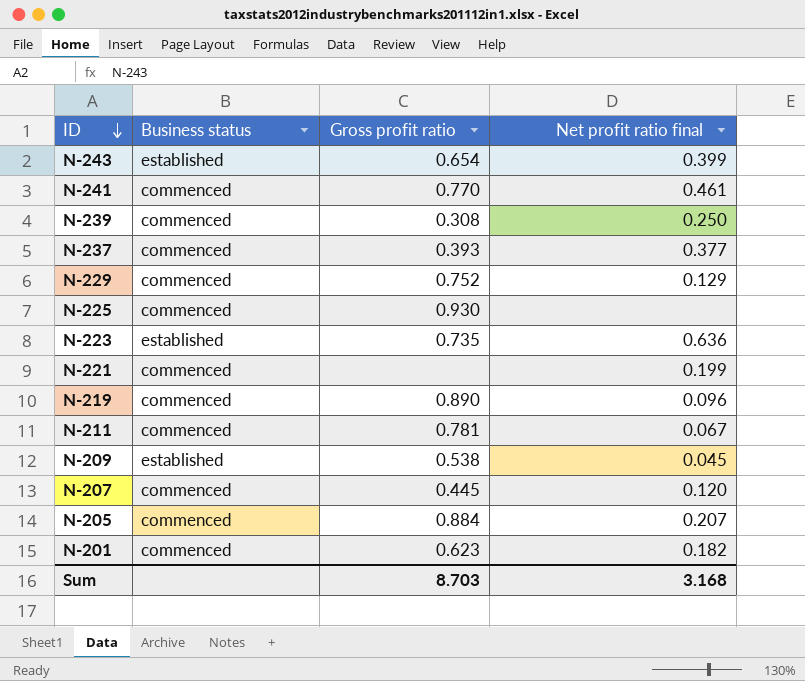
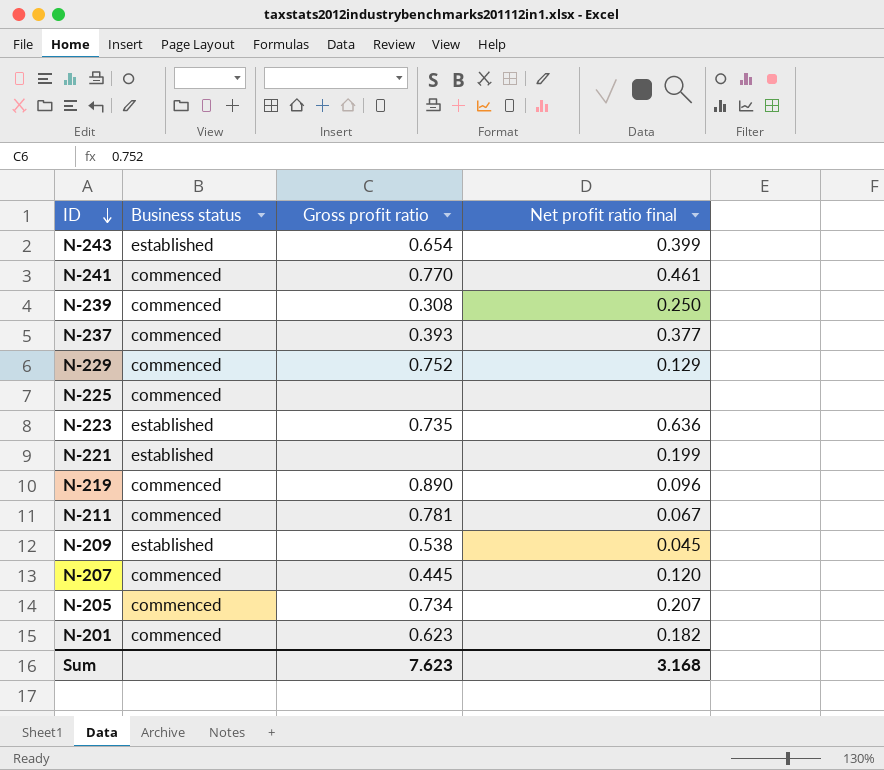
N-225 | Gross profit ratio: 0.930 -> none
N-221 | Business status: commenced -> established
N-205 | Gross profit ratio: 0.884 -> 0.734
Sum | Gross profit ratio: 8.703 -> 7.623

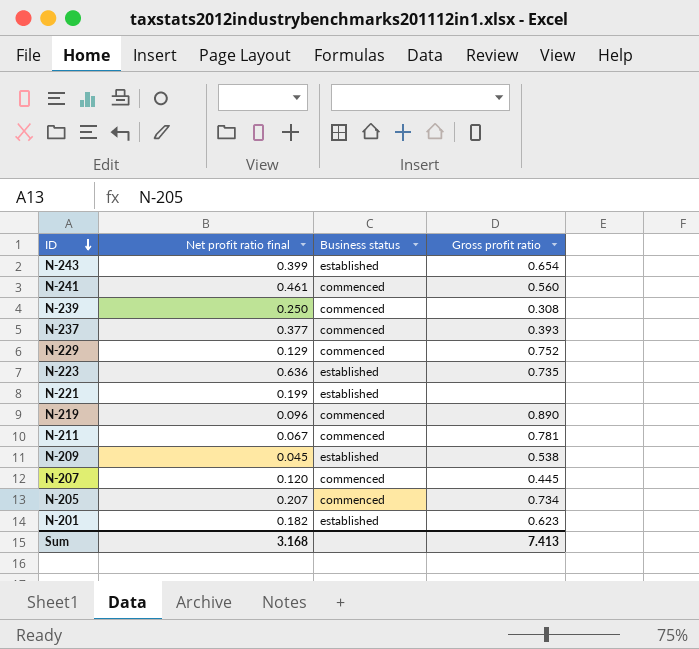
column Net profit ratio final | position: 4 -> 2
row N-225: commenced | none | none -> none
N-241 | Gross profit ratio: 0.770 -> 0.560
N-201 | Business status: commenced -> established
Sum | Gross profit ratio: 7.623 -> 7.413

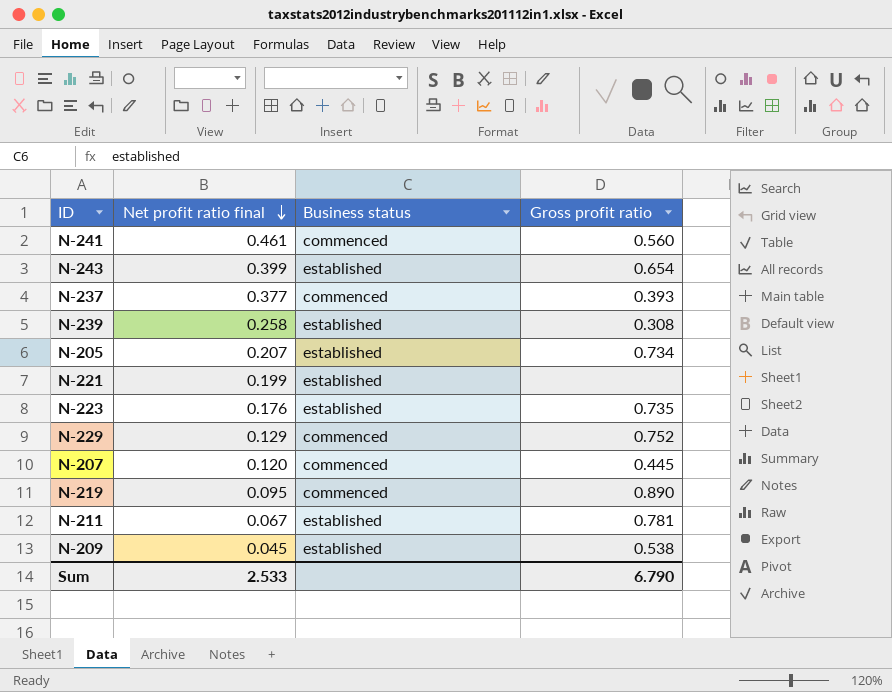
row order: ID descending -> Net profit ratio final descending
row N-201: 0.182 | established | 0.623 -> none
N-239 | Net profit ratio final: 0.250 -> 0.258
N-239 | Business status: commenced -> established
N-205 | Business status: commenced -> established
N-223 | Net profit ratio final: 0.636 -> 0.176
N-219 | Net profit ratio final: 0.096 -> 0.095
N-211 | Business status: commenced -> established
Sum | Net profit ratio final: 3.168 -> 2.533
Sum | Gross profit ratio: 7.413 -> 6.790

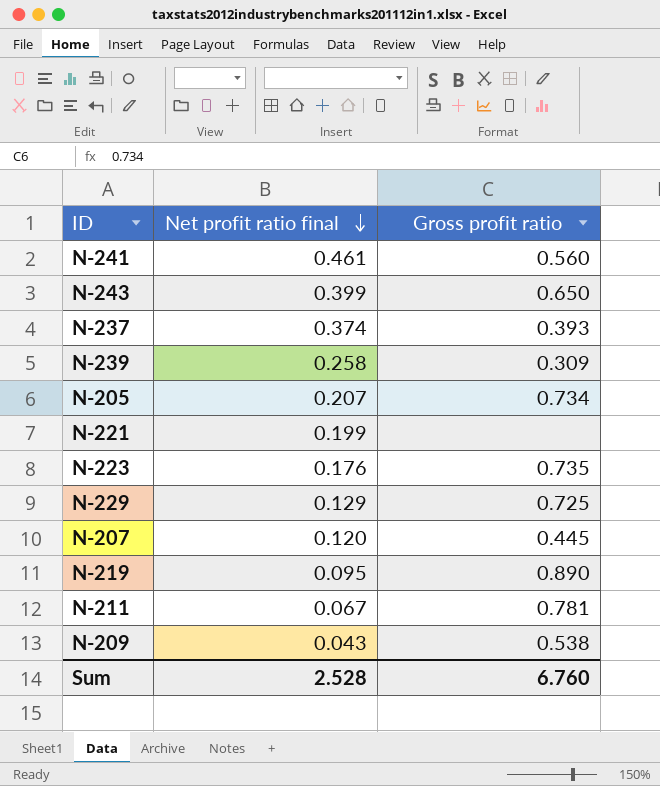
column Business status | position: 3 -> none
N-243 | Gross profit ratio: 0.654 -> 0.650
N-237 | Net profit ratio final: 0.377 -> 0.374
N-239 | Gross profit ratio: 0.308 -> 0.309
N-229 | Gross profit ratio: 0.752 -> 0.725
N-209 | Net profit ratio final: 0.045 -> 0.043
Sum | Net profit ratio final: 2.533 -> 2.528
Sum | Gross profit ratio: 6.790 -> 6.760

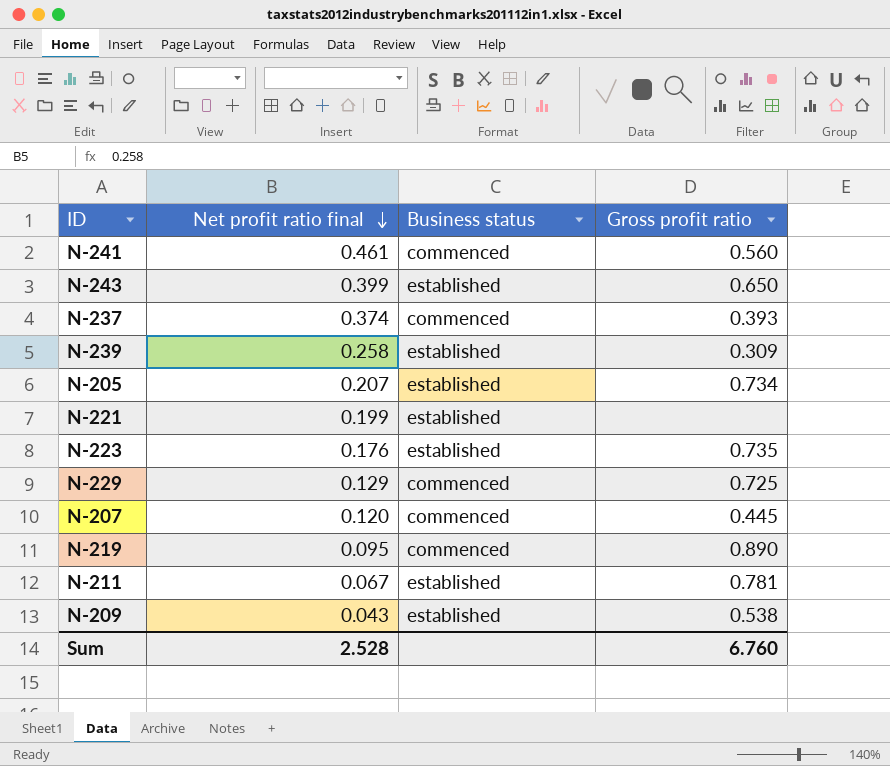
column Business status | position: none -> 3

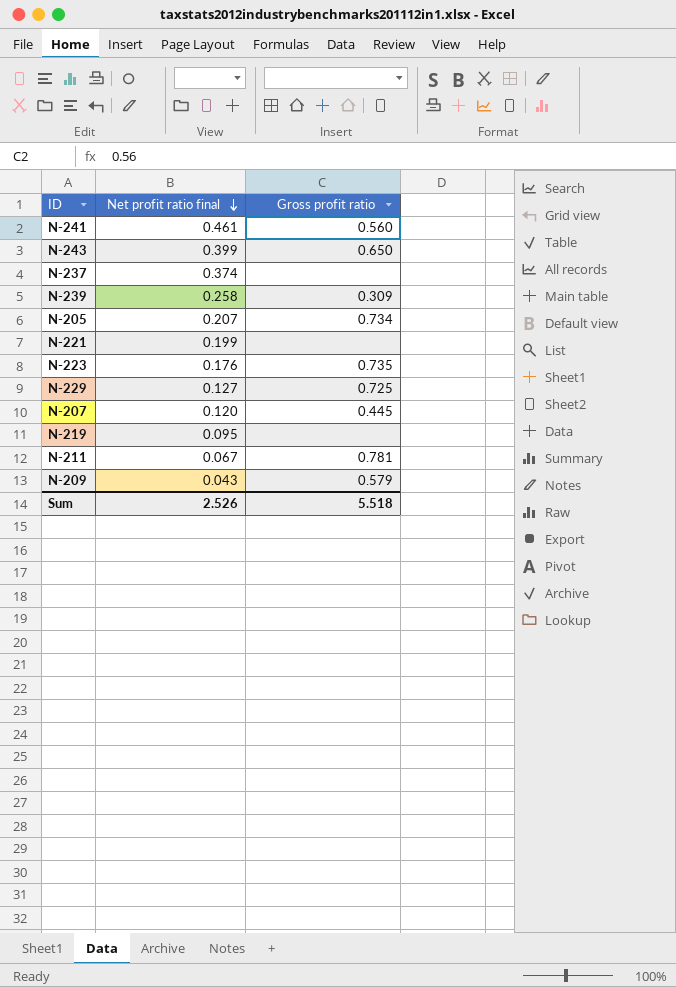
column Business status | position: 3 -> none
N-237 | Gross profit ratio: 0.393 -> none
N-229 | Net profit ratio final: 0.129 -> 0.127
N-219 | Gross profit ratio: 0.890 -> none
N-209 | Gross profit ratio: 0.538 -> 0.579
Sum | Net profit ratio final: 2.528 -> 2.526
Sum | Gross profit ratio: 6.760 -> 5.518

